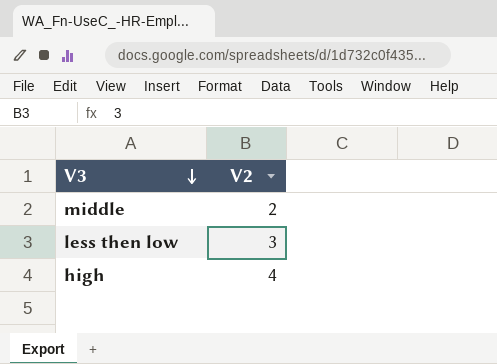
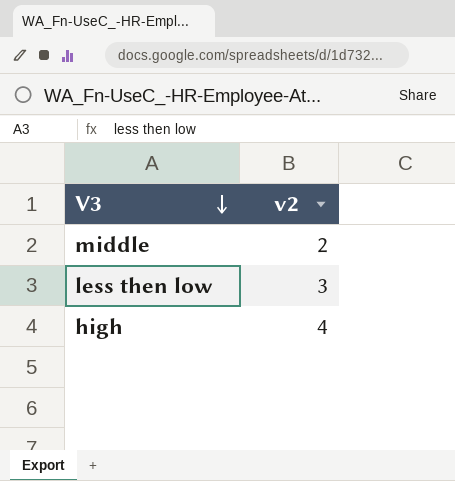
column name: V2 -> v2

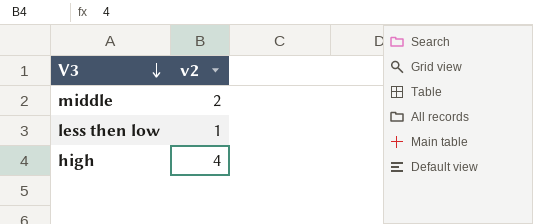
less then low | v2: 3 -> 1

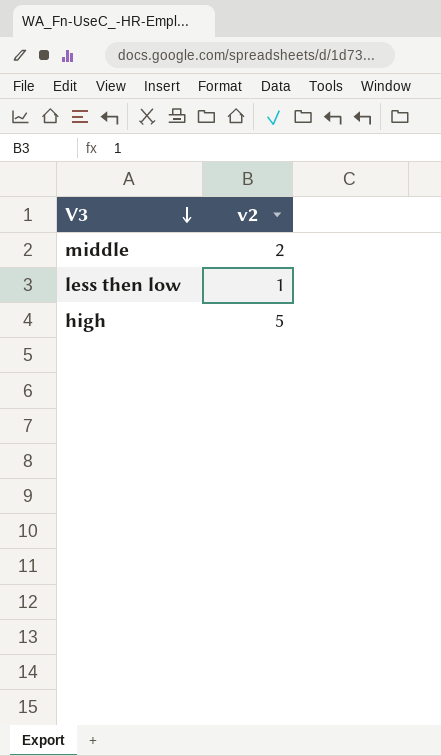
high | v2: 4 -> 5

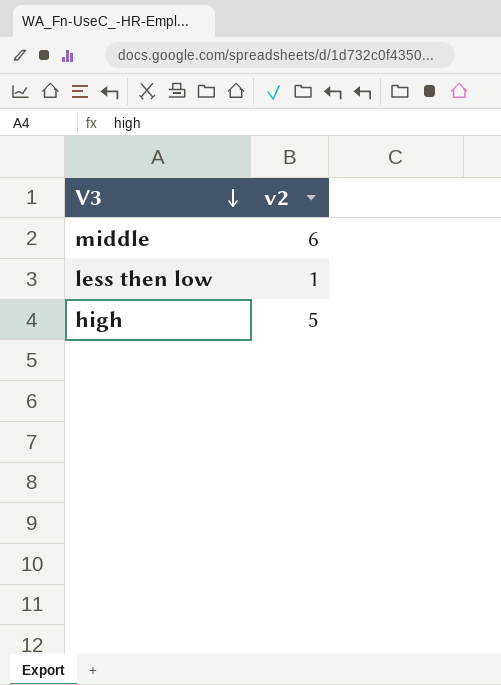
middle | v2: 2 -> 6

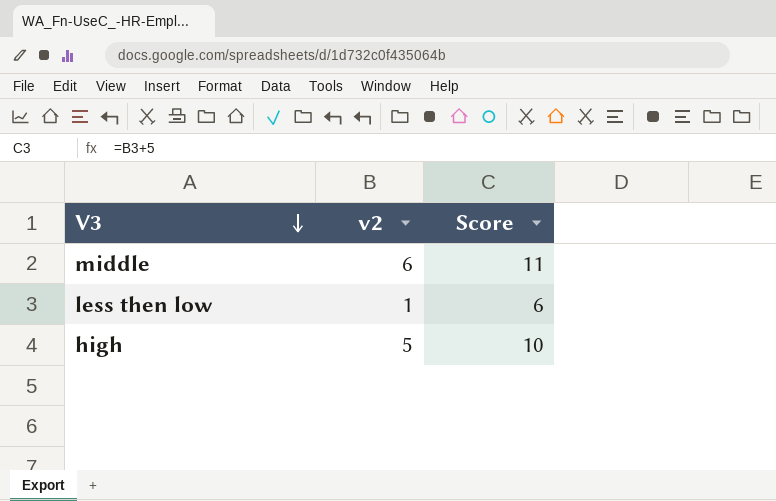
column Score | formula: none -> [v2] + 5

